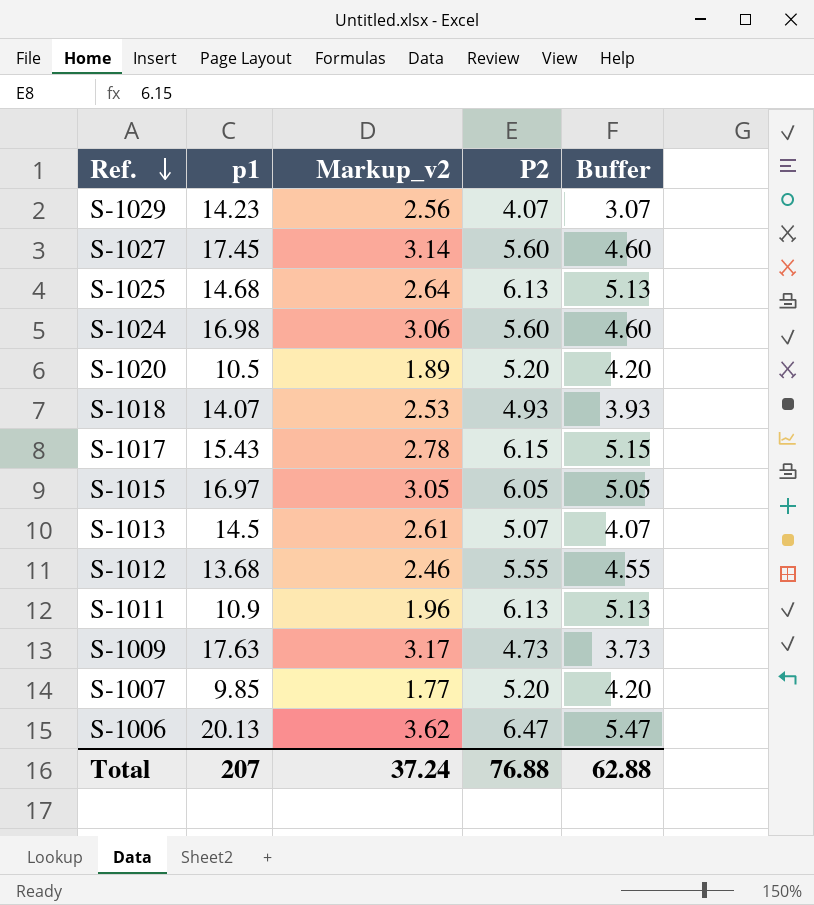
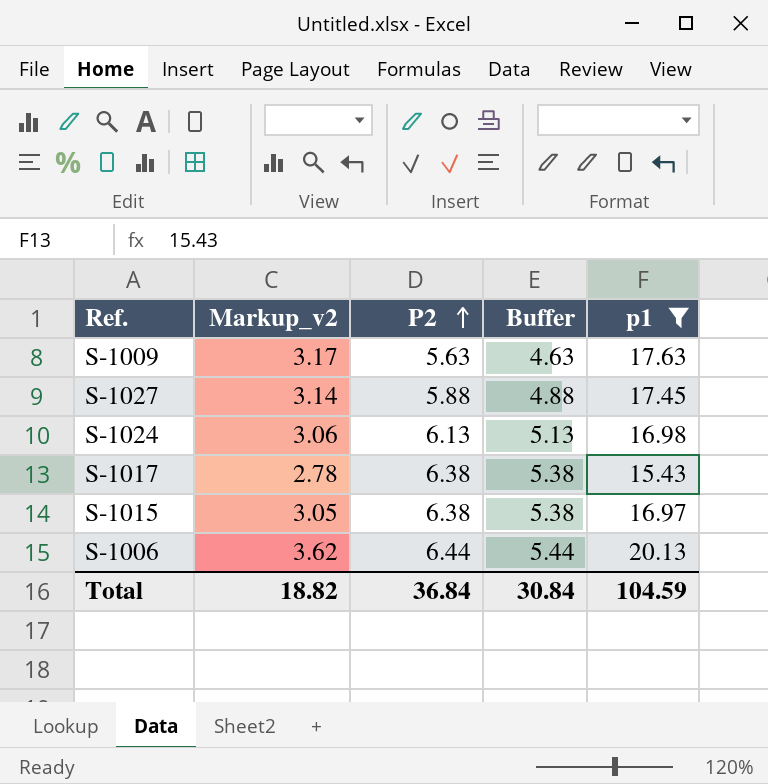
filter: none -> p1 >= 15.43
row order: Ref. descending -> P2 ascending
column p1 | position: 2 -> 5
S-1009 | P2: 4.73 -> 5.63
S-1009 | Buffer: 3.73 -> 4.63
S-1027 | P2: 5.60 -> 5.88
S-1027 | Buffer: 4.60 -> 4.88
S-1024 | P2: 5.60 -> 6.13
S-1024 | Buffer: 4.60 -> 5.13
S-1017 | P2: 6.15 -> 6.38
S-1017 | Buffer: 5.15 -> 5.38
S-1015 | P2: 6.05 -> 6.38
S-1015 | Buffer: 5.05 -> 5.38
S-1006 | P2: 6.47 -> 6.44
S-1006 | Buffer: 5.47 -> 5.44
Total | Markup_v2: 37.24 -> 18.82
Total | P2: 76.88 -> 36.84
Total | Buffer: 62.88 -> 30.84
Total | p1: 207 -> 104.59

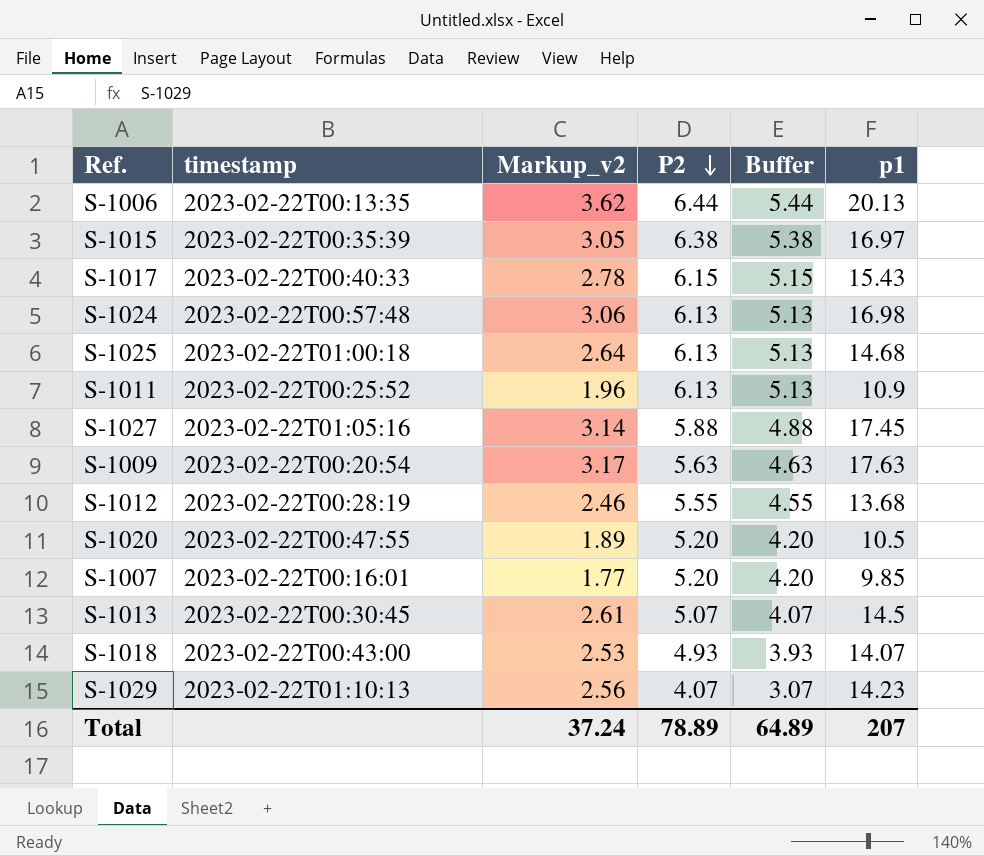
filter: p1 >= 15.43 -> none
row order: P2 ascending -> P2 descending
column timestamp | position: none -> 2
S-1017 | P2: 6.38 -> 6.15
S-1017 | Buffer: 5.38 -> 5.15
Total | Markup_v2: 18.82 -> 37.24
Total | P2: 36.84 -> 78.89
Total | Buffer: 30.84 -> 64.89
Total | p1: 104.59 -> 207

